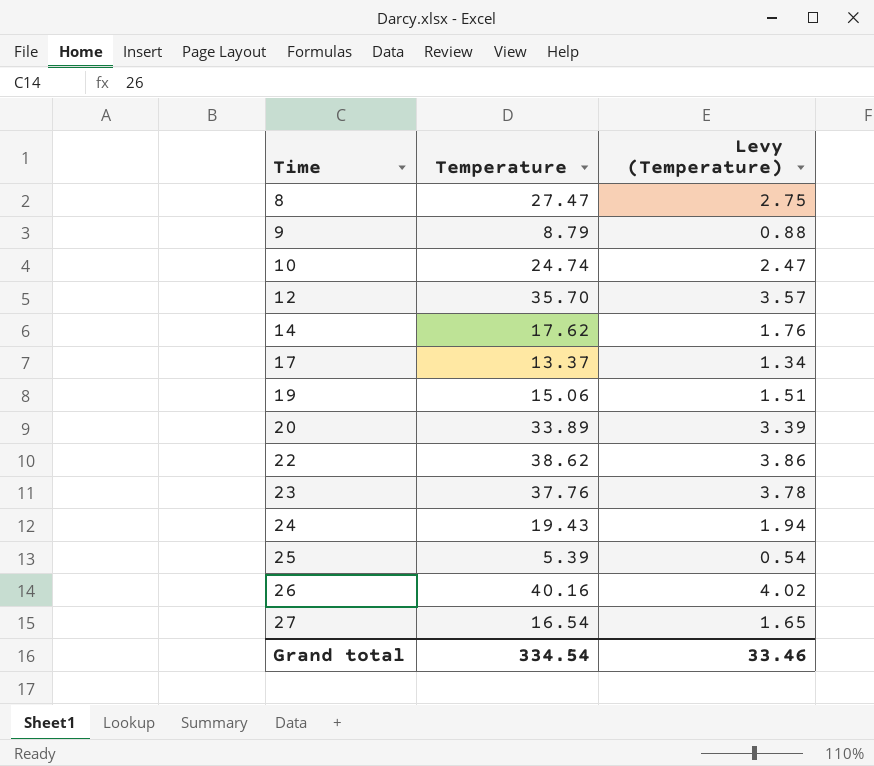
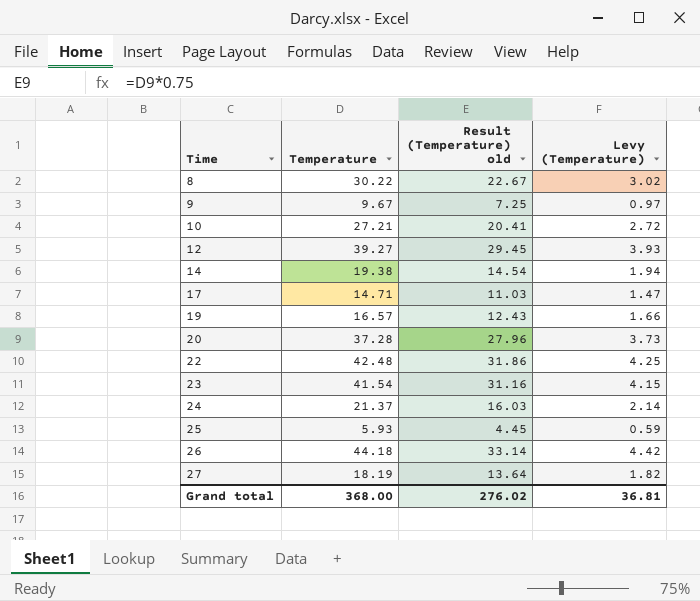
column Result (Temperature) old | formula: none -> [Temperature] * 0.75
8 | Temperature: 27.47 -> 30.22
8 | Levy (Temperature): 2.75 -> 3.02
9 | Temperature: 8.79 -> 9.67
9 | Levy (Temperature): 0.88 -> 0.97
10 | Temperature: 24.74 -> 27.21
10 | Levy (Temperature): 2.47 -> 2.72
12 | Temperature: 35.70 -> 39.27
12 | Levy (Temperature): 3.57 -> 3.93
14 | Temperature: 17.62 -> 19.38
14 | Levy (Temperature): 1.76 -> 1.94
17 | Temperature: 13.37 -> 14.71
17 | Levy (Temperature): 1.34 -> 1.47
19 | Temperature: 15.06 -> 16.57
19 | Levy (Temperature): 1.51 -> 1.66
20 | Temperature: 33.89 -> 37.28
20 | Levy (Temperature): 3.39 -> 3.73
22 | Temperature: 38.62 -> 42.48
22 | Levy (Temperature): 3.86 -> 4.25
23 | Temperature: 37.76 -> 41.54
23 | Levy (Temperature): 3.78 -> 4.15
24 | Temperature: 19.43 -> 21.37
24 | Levy (Temperature): 1.94 -> 2.14
25 | Temperature: 5.39 -> 5.93
25 | Levy (Temperature): 0.54 -> 0.59
26 | Temperature: 40.16 -> 44.18
26 | Levy (Temperature): 4.02 -> 4.42
27 | Temperature: 16.54 -> 18.19
27 | Levy (Temperature): 1.65 -> 1.82
Grand total | Temperature: 334.54 -> 368.00
Grand total | Levy (Temperature): 33.46 -> 36.81

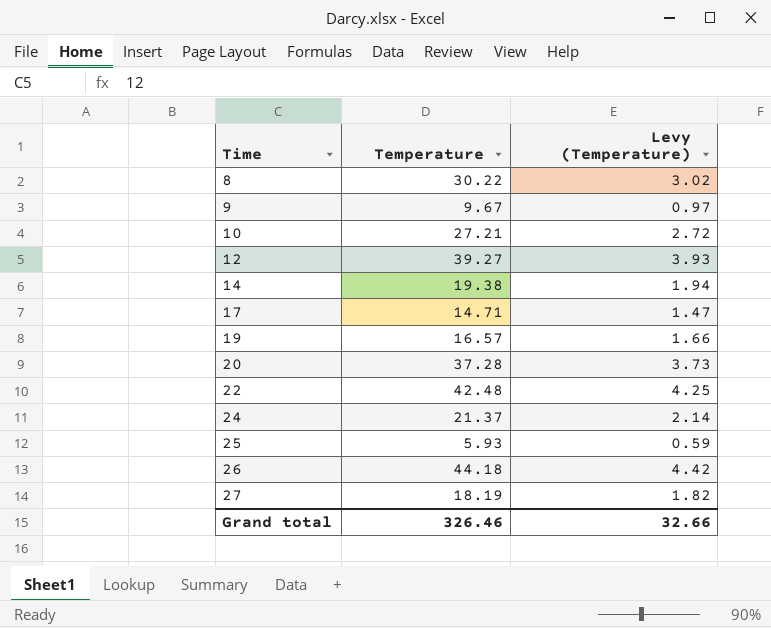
column Result (Temperature) old | formula: [Temperature] * 0.75 -> none
row 23: 41.54 | 31.16 | 4.15 -> none
Grand total | Temperature: 368.00 -> 326.46
Grand total | Levy (Temperature): 36.81 -> 32.66

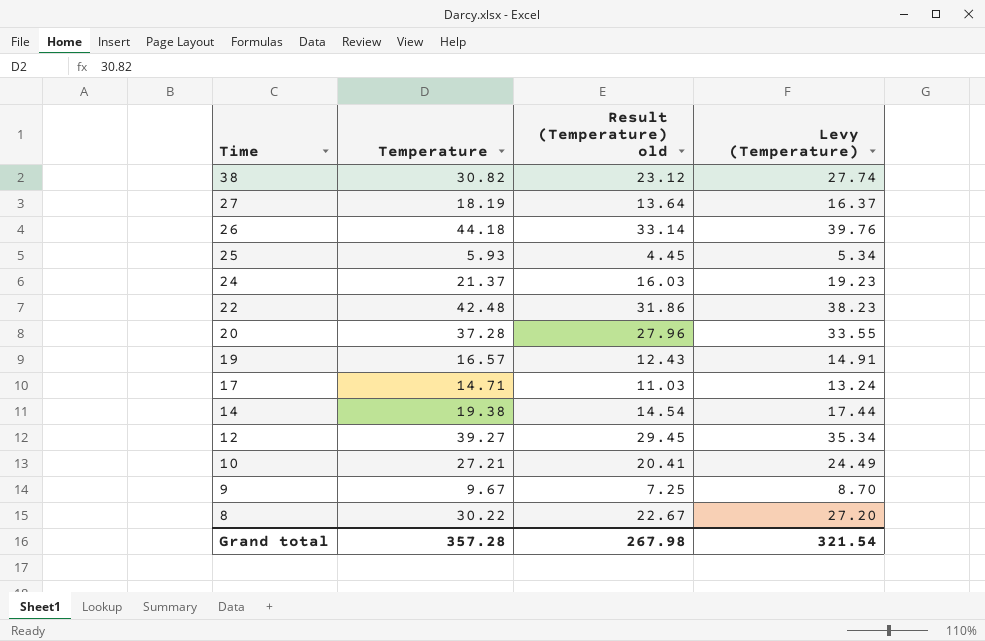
row order: Time ascending -> Time descending
column Result (Temperature) old | formula: none -> [Temperature] * 0.75
column Levy (Temperature) | formula: [Temperature] * 0.1 -> [Temperature] * 0.9
row 38: none -> 30.82 | 23.12 | 27.74
Grand total | Temperature: 326.46 -> 357.28
Grand total | Levy (Temperature): 32.66 -> 321.54

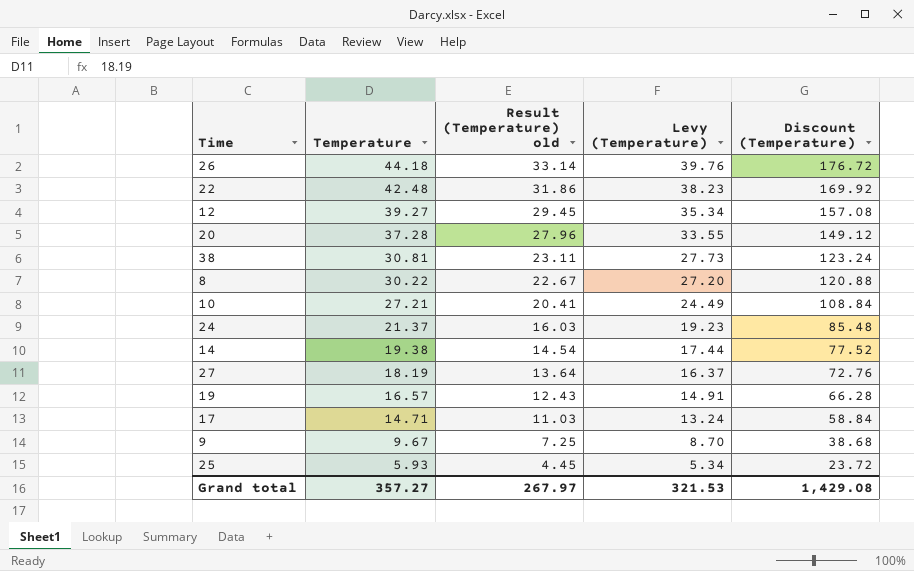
row order: Time descending -> Temperature descending
column Discount (Temperature) | formula: none -> [Temperature] * 4
38 | Temperature: 30.82 -> 30.81
38 | Result (Temperature) old: 23.12 -> 23.11
38 | Levy (Temperature): 27.74 -> 27.73
Grand total | Temperature: 357.28 -> 357.27
Grand total | Result (Temperature) old: 267.98 -> 267.97
Grand total | Levy (Temperature): 321.54 -> 321.53

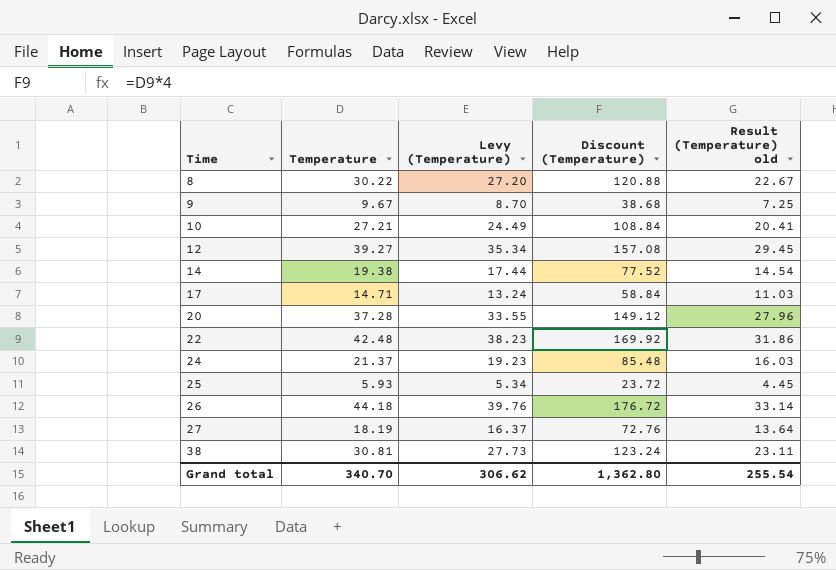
row order: Temperature descending -> Time ascending
column Result (Temperature) old | position: 3 -> 5
row 19: 16.57 | 12.43 | 14.91 | 66.28 -> none
Grand total | Temperature: 357.27 -> 340.70
Grand total | Levy (Temperature): 321.53 -> 306.62
Grand total | Discount (Temperature): 1,429.08 -> 1,362.80
Grand total | Result (Temperature) old: 267.97 -> 255.54

